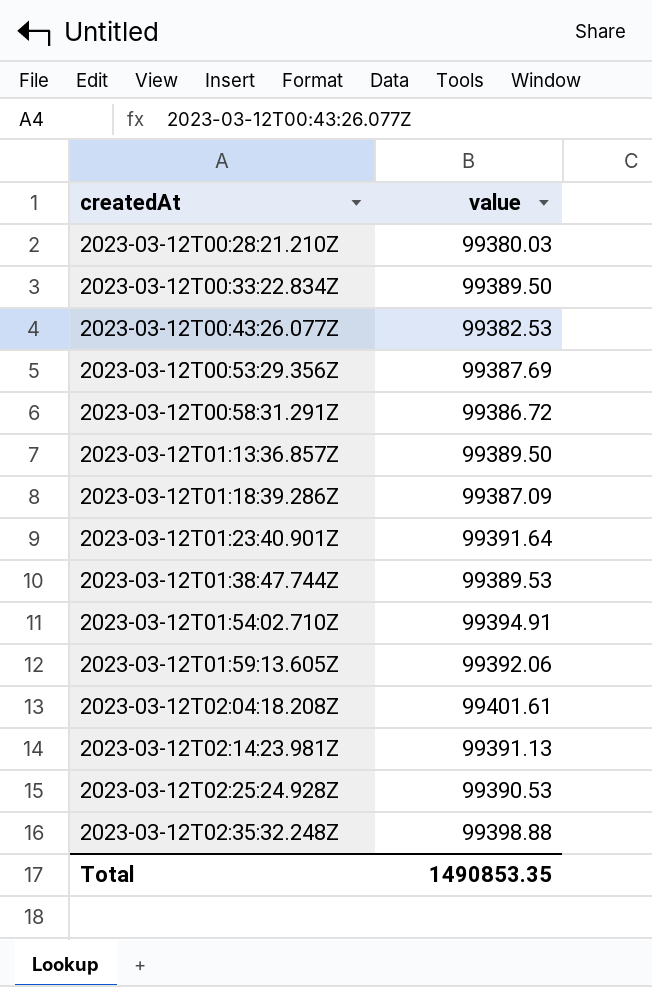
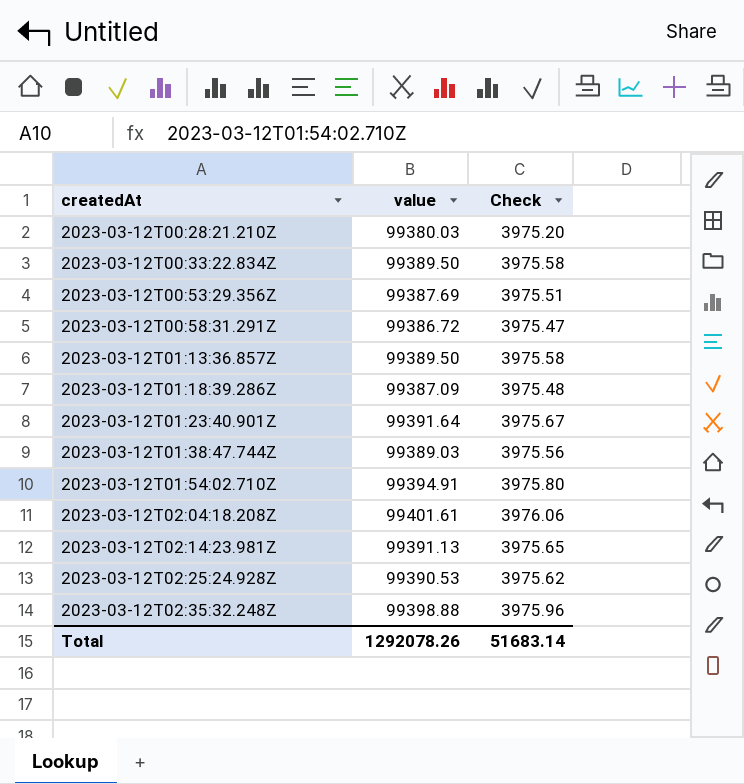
column Check | formula: none -> [value] * 0.04
row 2023-03-12T00:43:26.077Z: 99382.53 -> none
row 2023-03-12T01:59:13.605Z: 99392.06 -> none
2023-03-12T01:38:47.744Z | value: 99389.53 -> 99389.03
Total | value: 1490853.35 -> 1292078.26

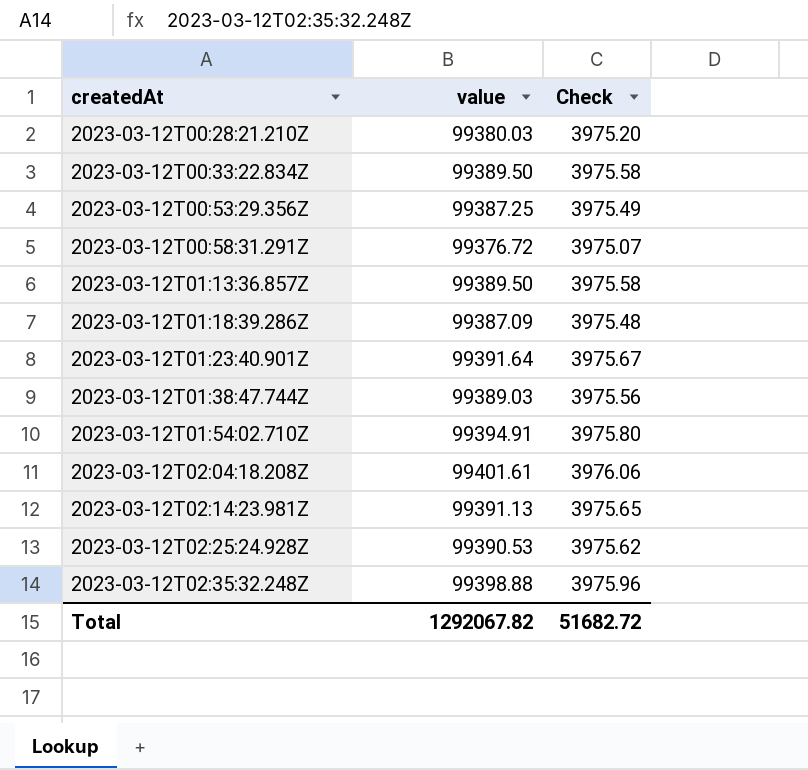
2023-03-12T00:53:29.356Z | value: 99387.69 -> 99387.25
2023-03-12T00:53:29.356Z | Check: 3975.51 -> 3975.49
2023-03-12T00:58:31.291Z | value: 99386.72 -> 99376.72
2023-03-12T00:58:31.291Z | Check: 3975.47 -> 3975.07
Total | value: 1292078.26 -> 1292067.82
Total | Check: 51683.14 -> 51682.72

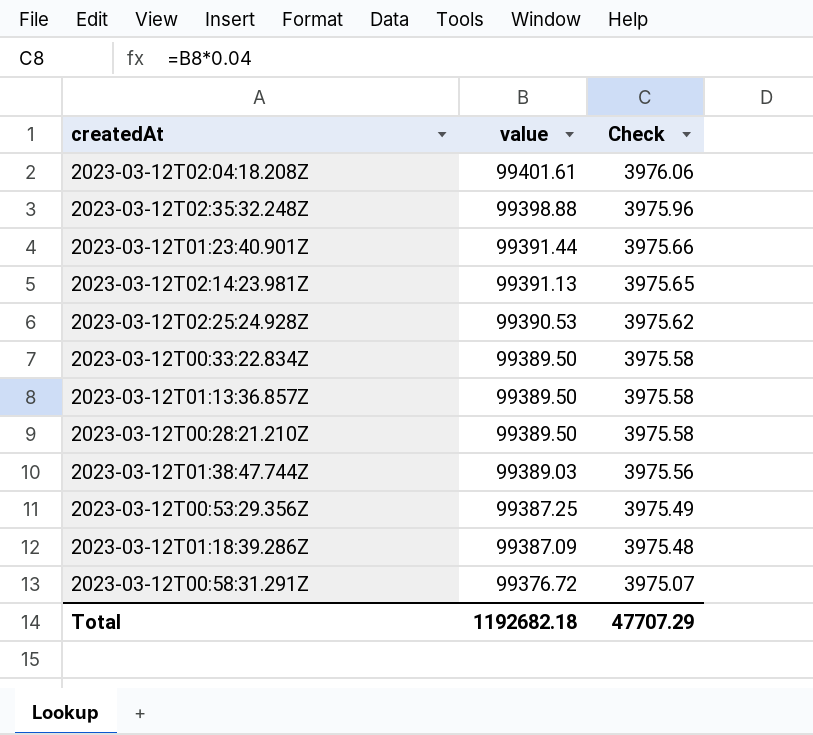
row order: createdAt ascending -> value descending
row 2023-03-12T01:54:02.710Z: 99394.91 | 3975.80 -> none
2023-03-12T01:23:40.901Z | value: 99391.64 -> 99391.44
2023-03-12T01:23:40.901Z | Check: 3975.67 -> 3975.66
2023-03-12T00:28:21.210Z | value: 99380.03 -> 99389.50
2023-03-12T00:28:21.210Z | Check: 3975.20 -> 3975.58
Total | value: 1292067.82 -> 1192682.18
Total | Check: 51682.72 -> 47707.29

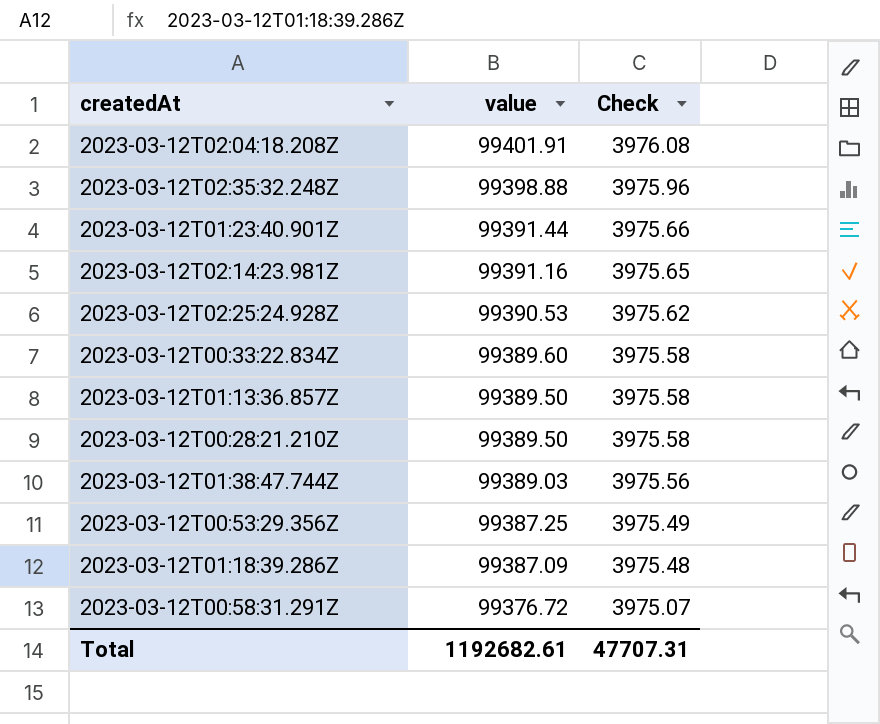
2023-03-12T02:04:18.208Z | value: 99401.61 -> 99401.91
2023-03-12T02:04:18.208Z | Check: 3976.06 -> 3976.08
2023-03-12T02:14:23.981Z | value: 99391.13 -> 99391.16
2023-03-12T00:33:22.834Z | value: 99389.50 -> 99389.60
Total | value: 1192682.18 -> 1192682.61
Total | Check: 47707.29 -> 47707.31

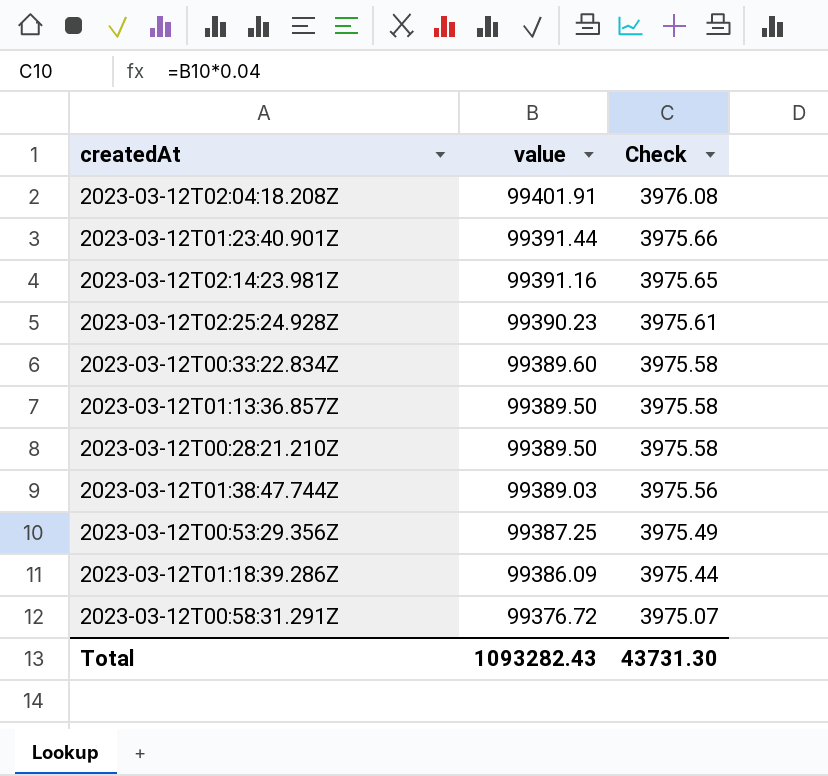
row 2023-03-12T02:35:32.248Z: 99398.88 | 3975.96 -> none
2023-03-12T02:25:24.928Z | value: 99390.53 -> 99390.23
2023-03-12T02:25:24.928Z | Check: 3975.62 -> 3975.61
2023-03-12T01:18:39.286Z | value: 99387.09 -> 99386.09
2023-03-12T01:18:39.286Z | Check: 3975.48 -> 3975.44
Total | value: 1192682.61 -> 1093282.43
Total | Check: 47707.31 -> 43731.30

